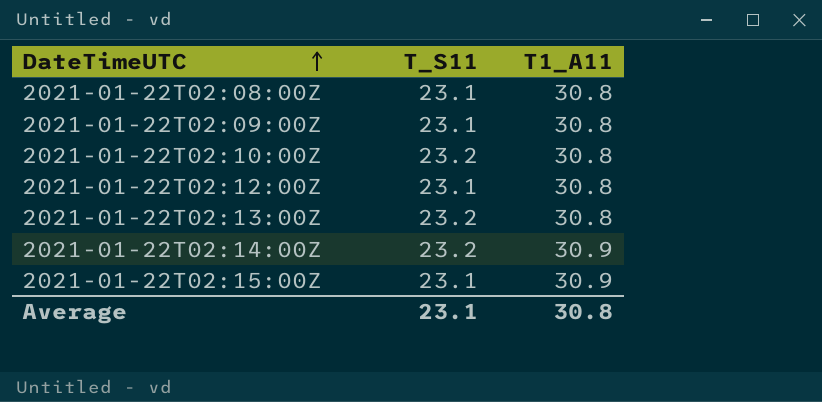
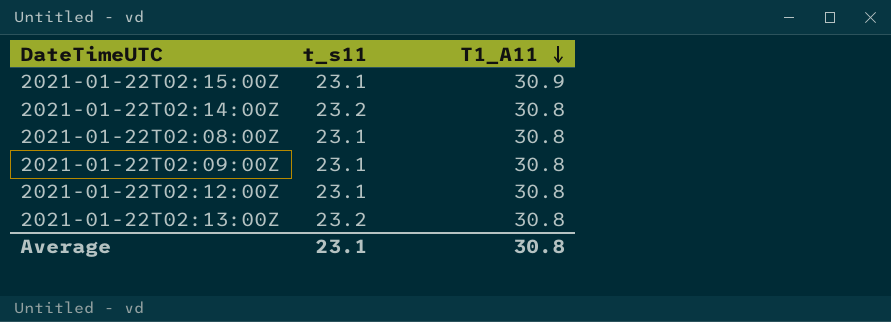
row order: DateTimeUTC ascending -> T1_A11 descending
column name: T_S11 -> t_s11
row 2021-01-22T02:10:00Z: 23.2 | 30.8 -> none
2021-01-22T02:14:00Z | T1_A11: 30.9 -> 30.8

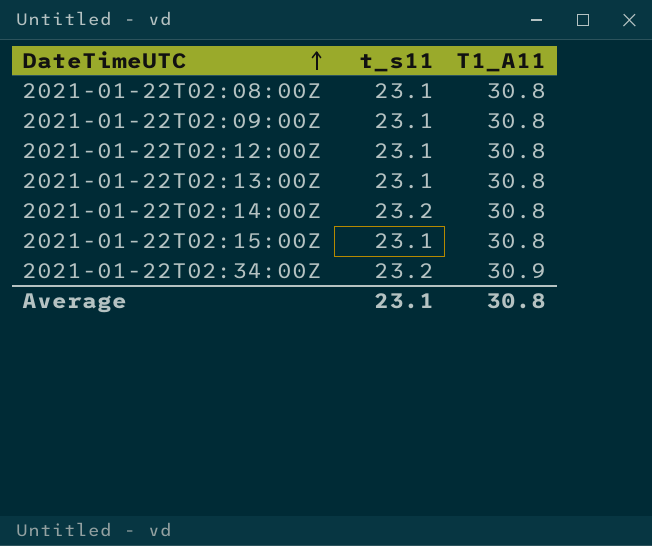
row order: T1_A11 descending -> DateTimeUTC ascending
2021-01-22T02:13:00Z | t_s11: 23.2 -> 23.1
2021-01-22T02:15:00Z | T1_A11: 30.9 -> 30.8
row 2021-01-22T02:34:00Z: none -> 23.2 | 30.9

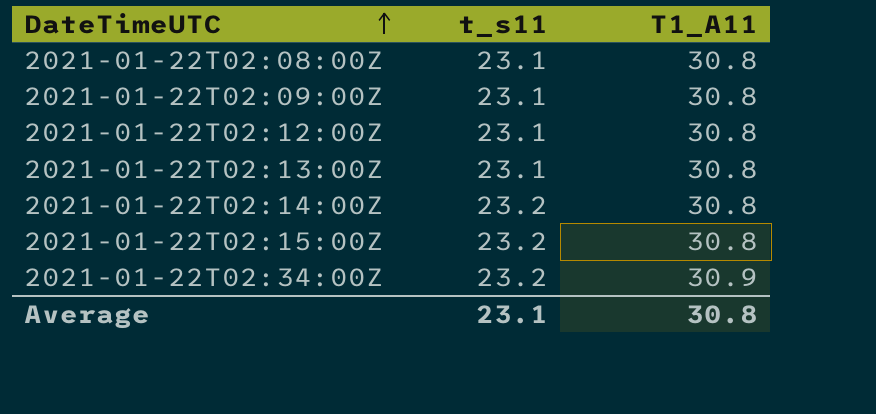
2021-01-22T02:15:00Z | t_s11: 23.1 -> 23.2

